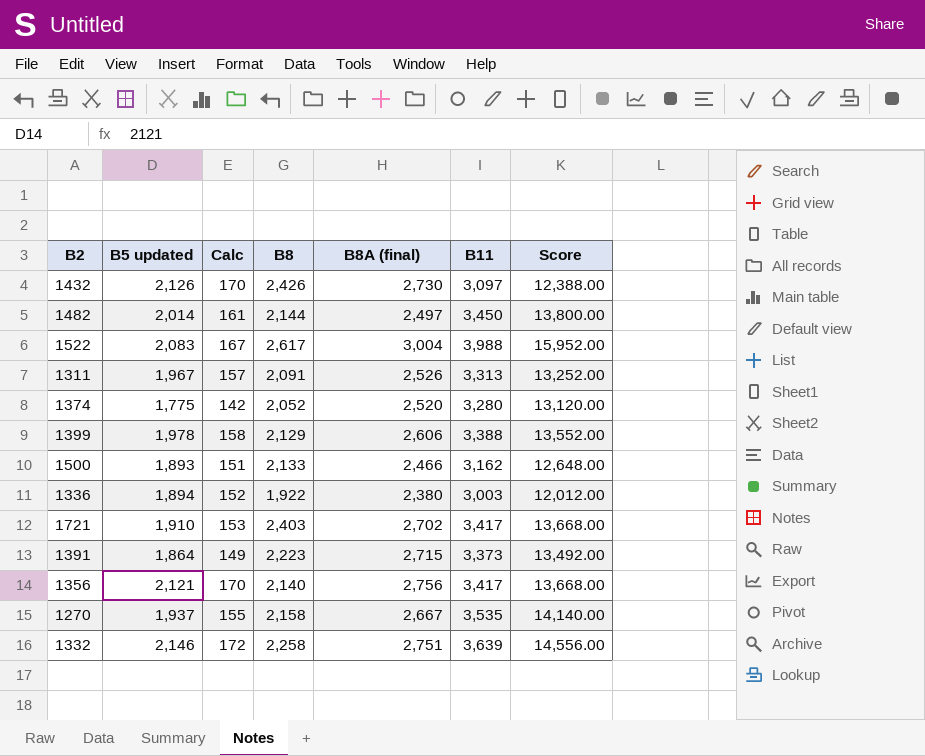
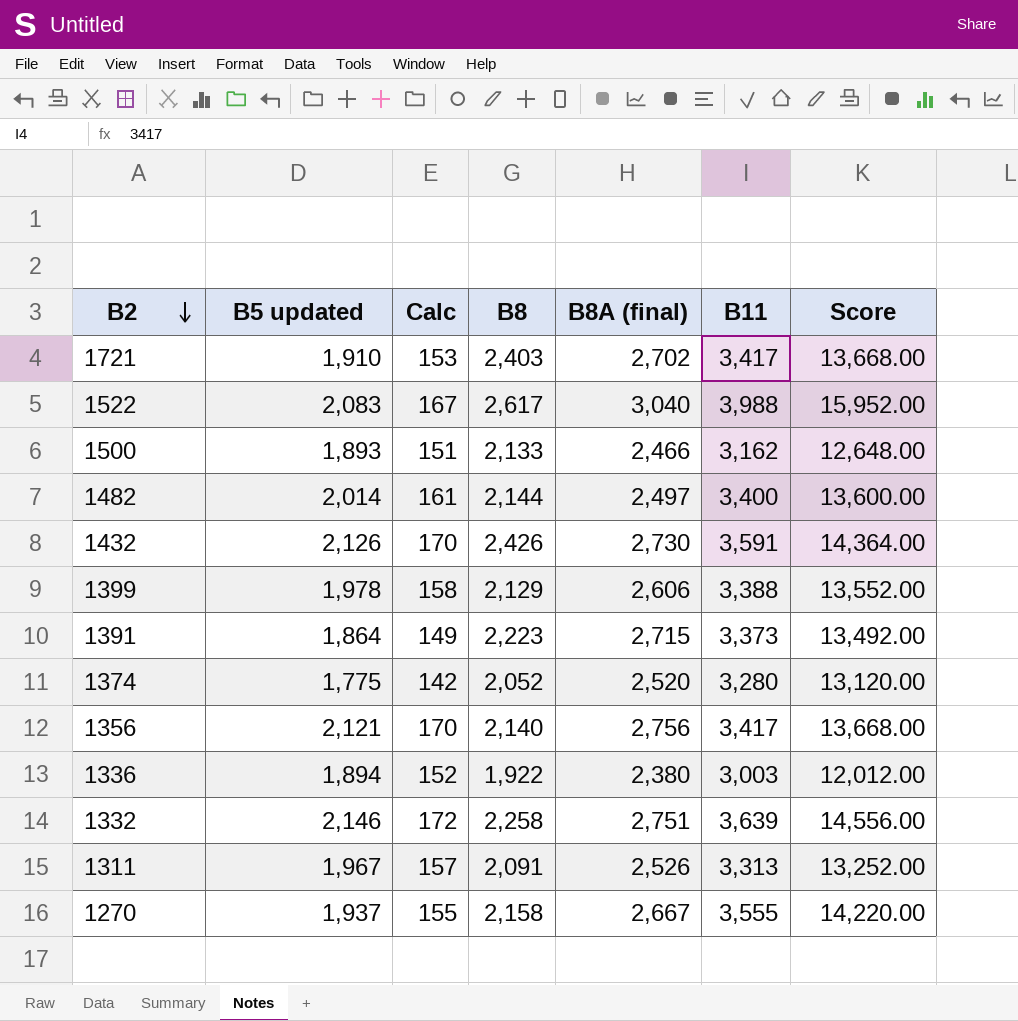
row order: none -> B2 descending
1522 | B8A (final): 3,004 -> 3,040
1482 | B11: 3,450 -> 3,400
1482 | Score: 13,800.00 -> 13,600.00
1432 | B11: 3,097 -> 3,591
1432 | Score: 12,388.00 -> 14,364.00
1270 | B11: 3,535 -> 3,555
1270 | Score: 14,140.00 -> 14,220.00

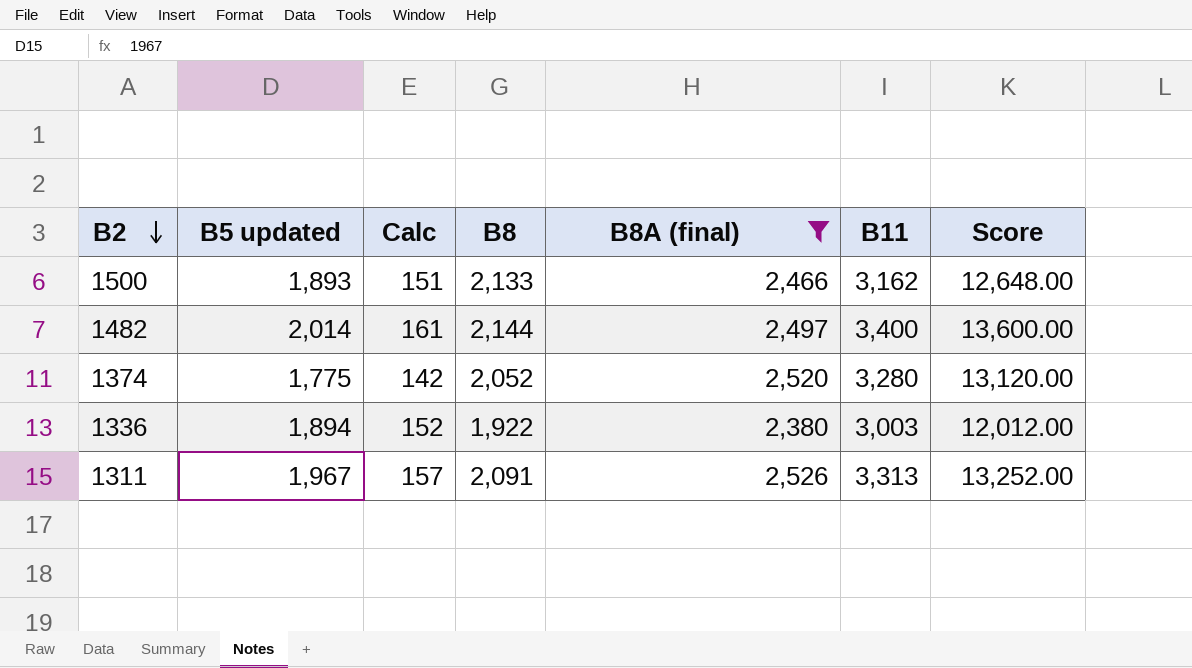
filter: none -> B8A (final) <= 2,526

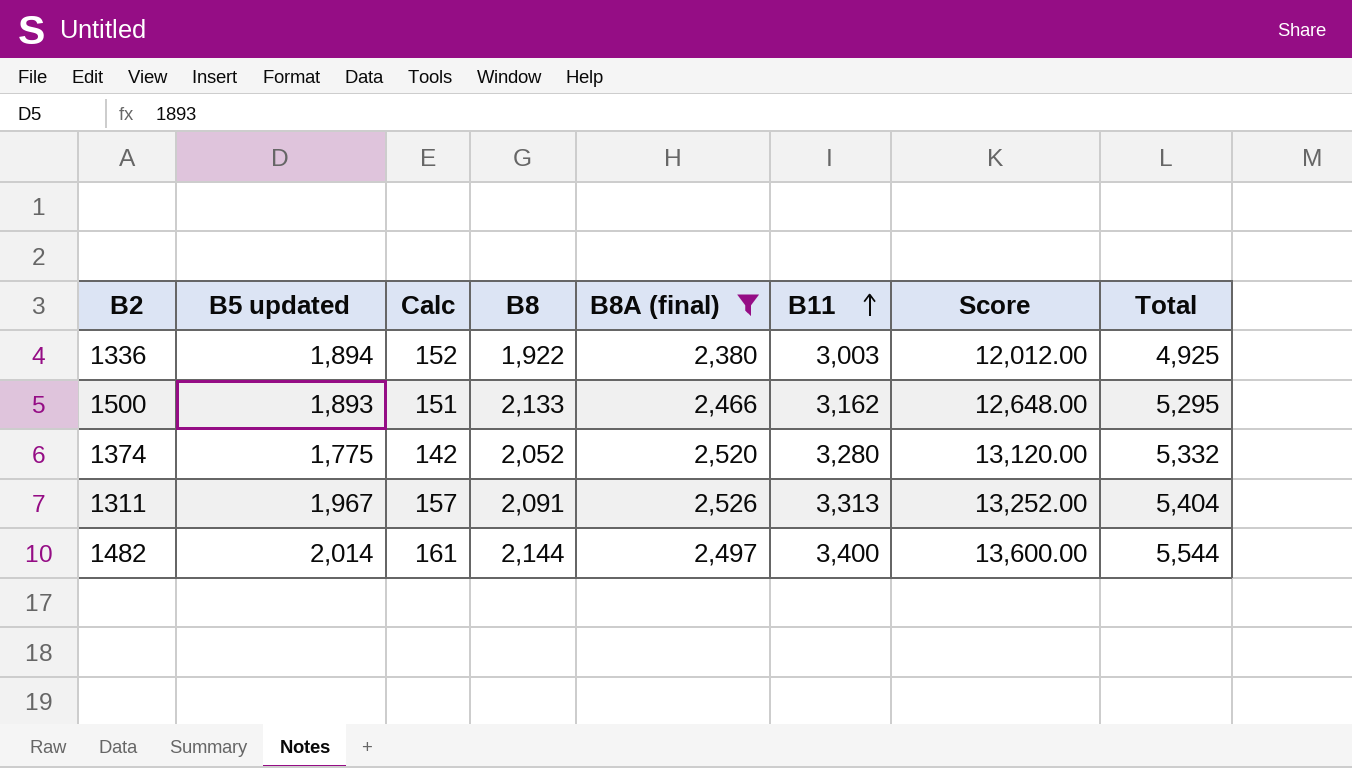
row order: B2 descending -> B11 ascending
column Total | formula: none -> [B8] + [B11]

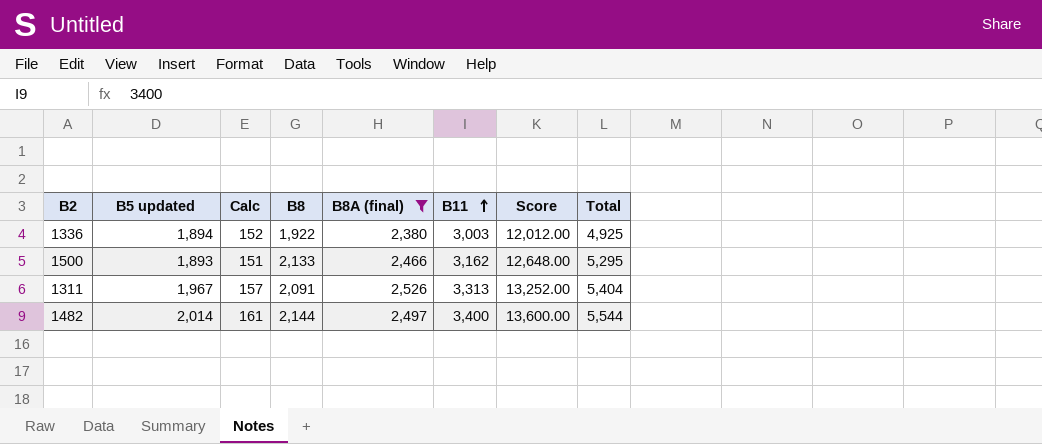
row 1374: 1,775 | 142 | 2,052 | 2,520 | 3,280 | 13,120.00 | 5,332 -> none

